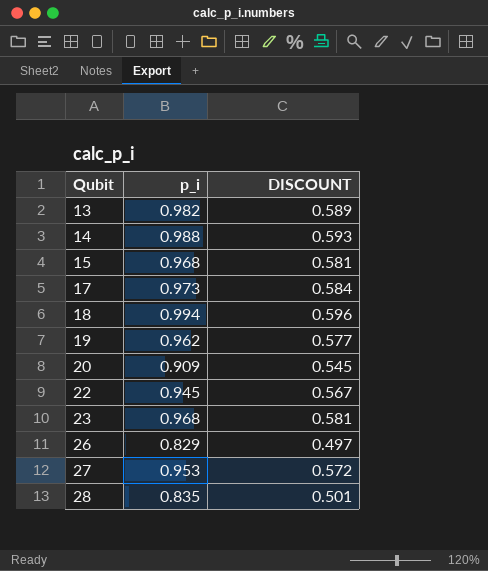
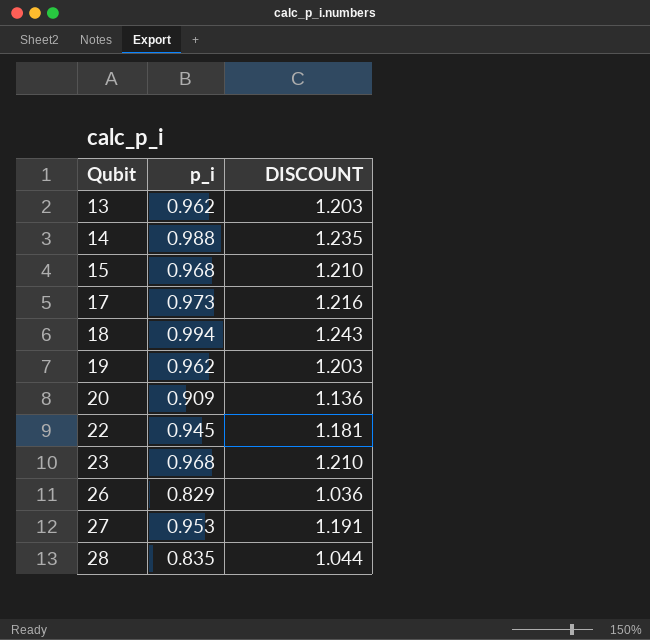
column DISCOUNT | formula: [p_i] * 0.6 -> [p_i] * 1.25
13 | p_i: 0.982 -> 0.962

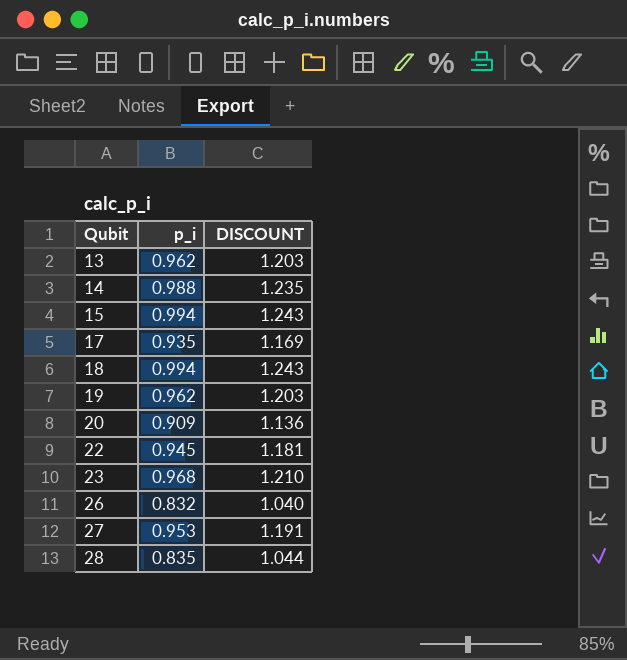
15 | p_i: 0.968 -> 0.994
15 | DISCOUNT: 1.210 -> 1.243
17 | p_i: 0.973 -> 0.935
17 | DISCOUNT: 1.216 -> 1.169
26 | p_i: 0.829 -> 0.832
26 | DISCOUNT: 1.036 -> 1.040

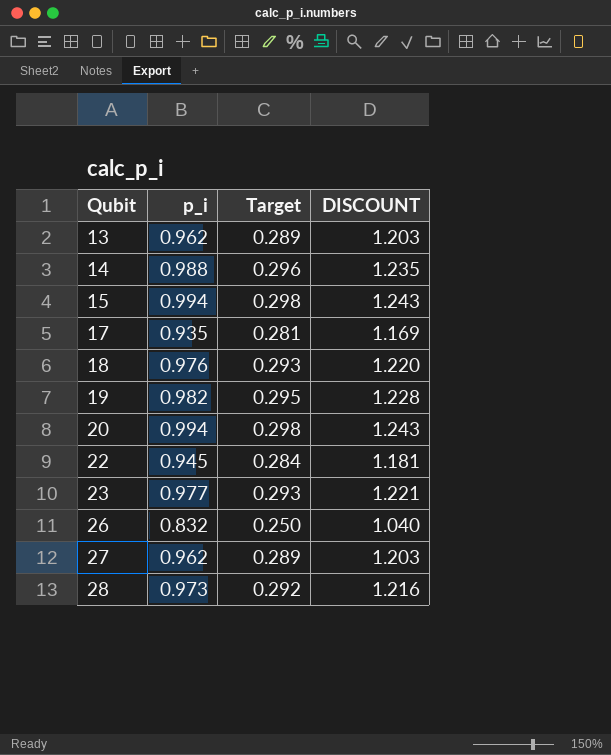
column Target | formula: none -> [p_i] * 0.3
18 | p_i: 0.994 -> 0.976
18 | DISCOUNT: 1.243 -> 1.220
19 | p_i: 0.962 -> 0.982
19 | DISCOUNT: 1.203 -> 1.228
20 | p_i: 0.909 -> 0.994
20 | DISCOUNT: 1.136 -> 1.243
23 | p_i: 0.968 -> 0.977
23 | DISCOUNT: 1.210 -> 1.221
27 | p_i: 0.953 -> 0.962
27 | DISCOUNT: 1.191 -> 1.203
28 | p_i: 0.835 -> 0.973
28 | DISCOUNT: 1.044 -> 1.216

